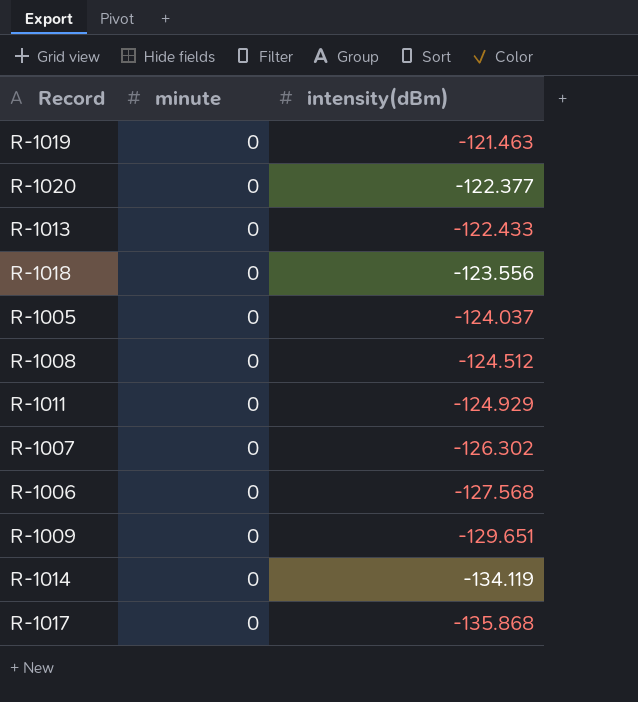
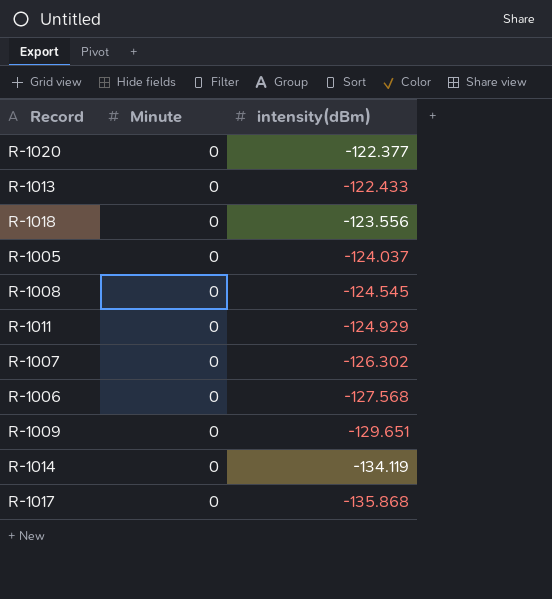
column name: minute -> Minute
row R-1019: 0 | -121.463 -> none
R-1008 | intensity(dBm): -124.512 -> -124.545

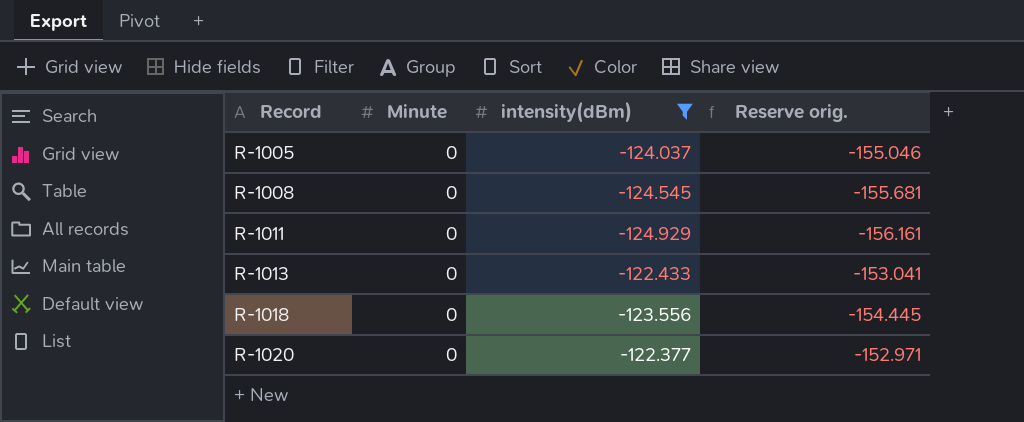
filter: none -> intensity(dBm) >= -124.929
row order: intensity(dBm) descending -> Record ascending
column Reserve orig. | formula: none -> [intensity(dBm)] * 1.25

